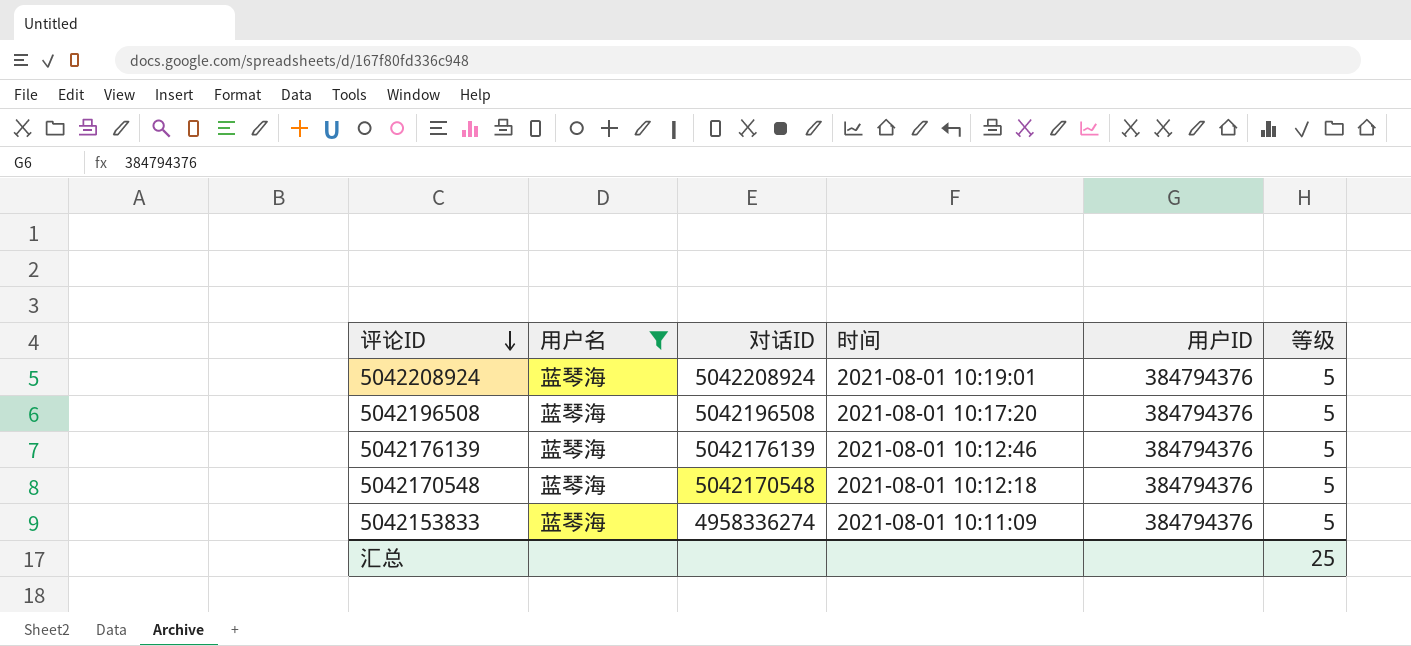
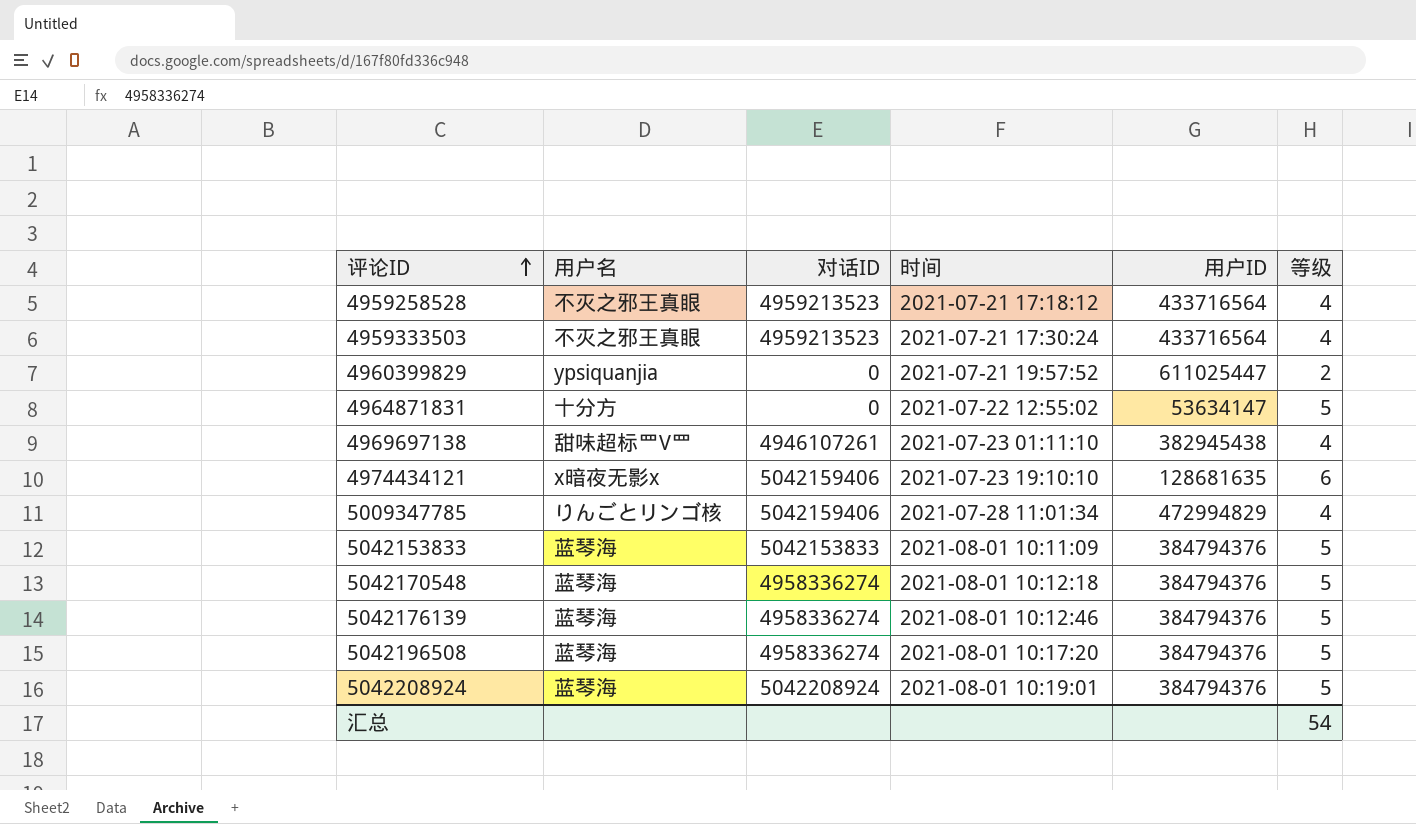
filter: 用户名 = 蓝琴海 -> none
row order: 评论ID descending -> 评论ID ascending
5042153833 | 对话ID: 4958336274 -> 5042153833
5042170548 | 对话ID: 5042170548 -> 4958336274
5042176139 | 对话ID: 5042176139 -> 4958336274
5042196508 | 对话ID: 5042196508 -> 4958336274
汇总 | 等级: 25 -> 54

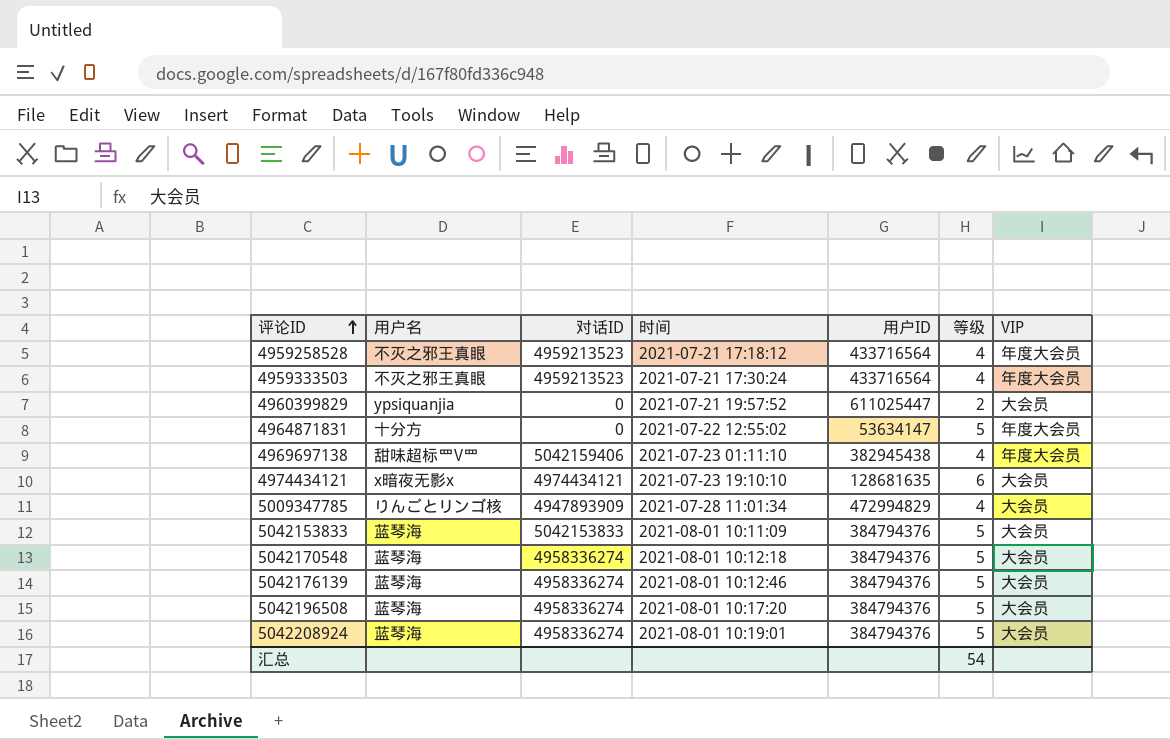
column VIP | position: none -> 7
4969697138 | 对话ID: 4946107261 -> 5042159406
4974434121 | 对话ID: 5042159406 -> 4974434121
5009347785 | 对话ID: 5042159406 -> 4947893909
5042208924 | 对话ID: 5042208924 -> 4958336274

